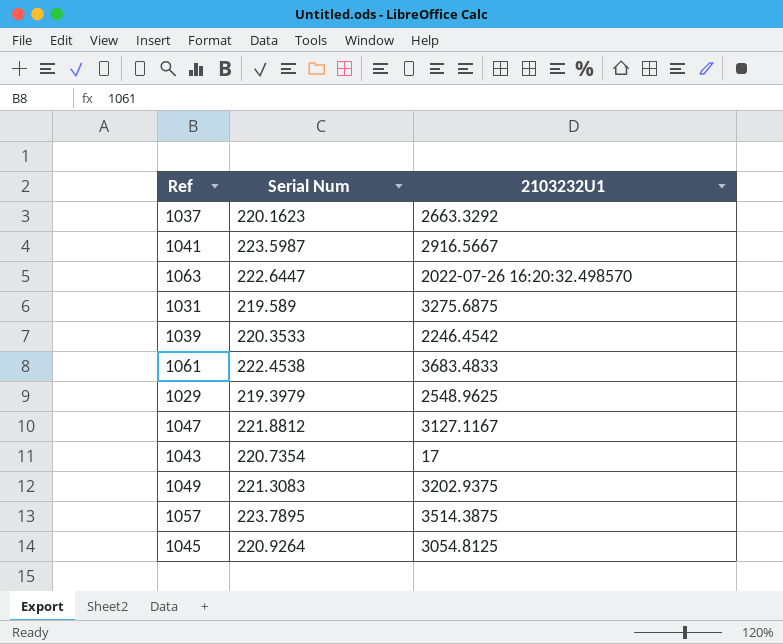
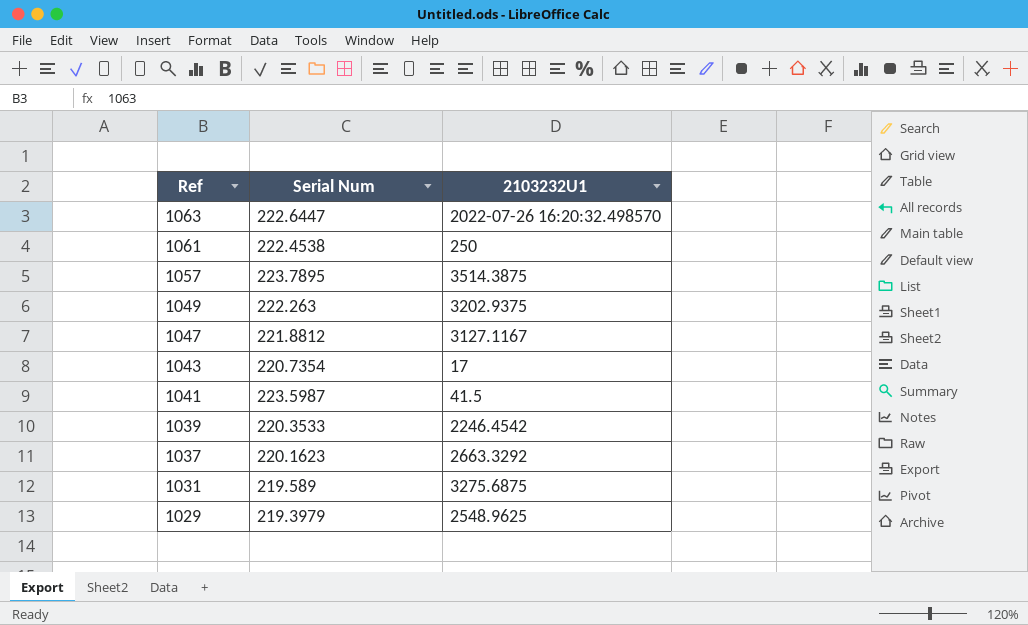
row order: none -> Ref descending
row 1045: 220.9264 | 3054.8125 -> none
1061 | 2103232U1: 3683.4833 -> 250
1049 | Serial Num: 221.3083 -> 222.263
1041 | 2103232U1: 2916.5667 -> 41.5

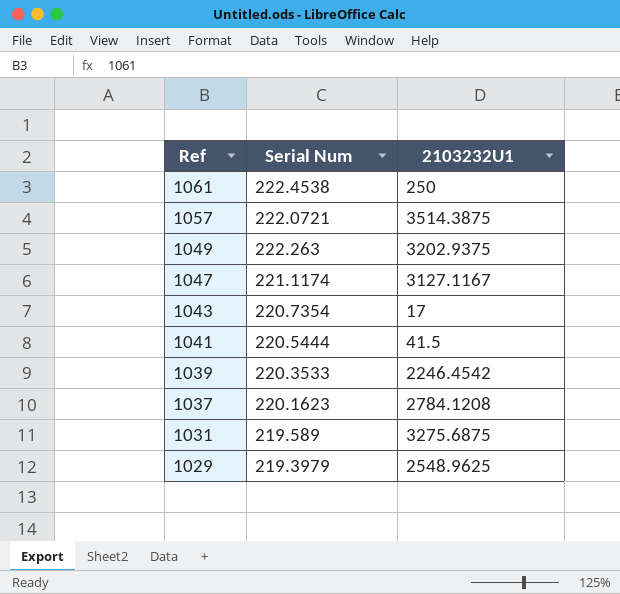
row 1063: 222.6447 | 2022-07-26 16:20:32.498570 -> none
1057 | Serial Num: 223.7895 -> 222.0721
1047 | Serial Num: 221.8812 -> 221.1174
1041 | Serial Num: 223.5987 -> 220.5444
1037 | 2103232U1: 2663.3292 -> 2784.1208

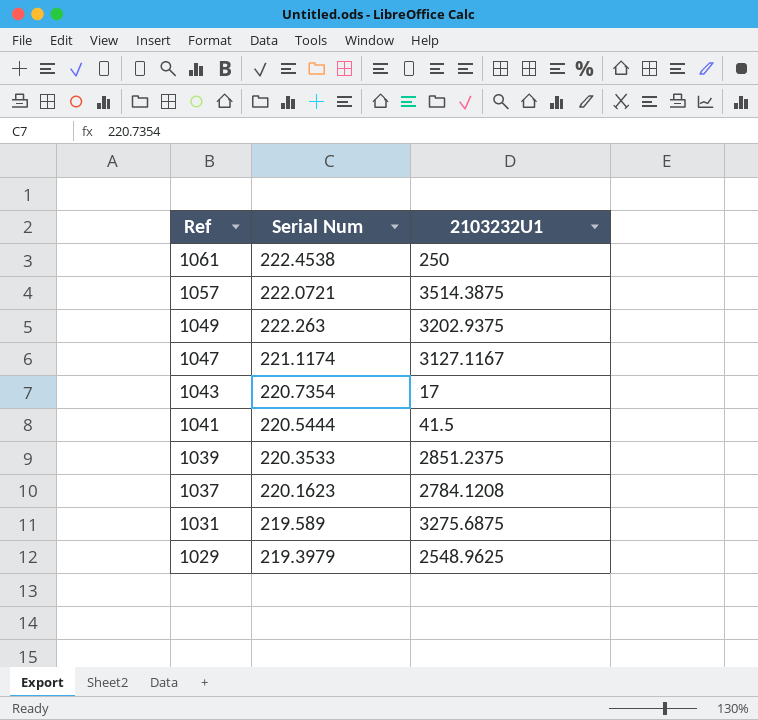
1039 | 2103232U1: 2246.4542 -> 2851.2375

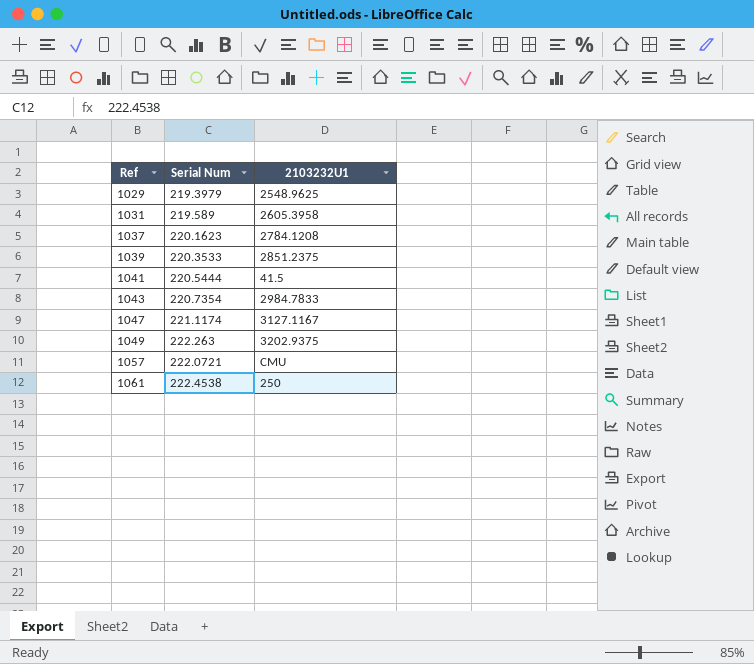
row order: Ref descending -> Ref ascending
1031 | 2103232U1: 3275.6875 -> 2605.3958
1043 | 2103232U1: 17 -> 2984.7833
1057 | 2103232U1: 3514.3875 -> CMU

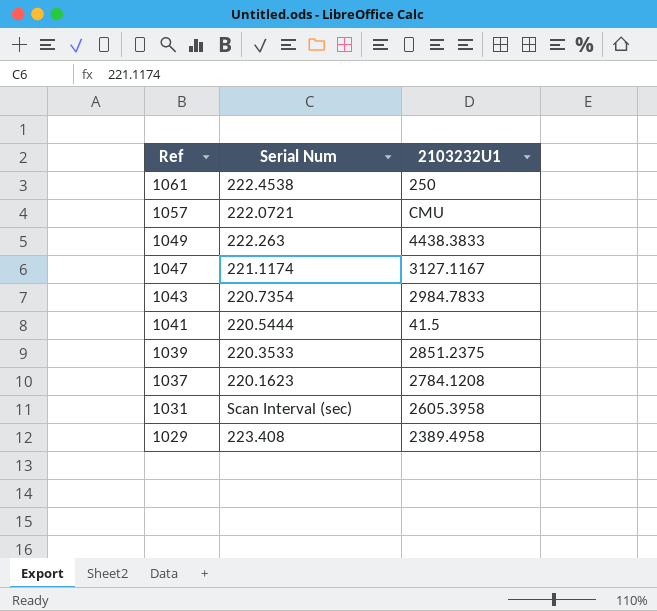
row order: Ref ascending -> Ref descending
1049 | 2103232U1: 3202.9375 -> 4438.3833
1031 | Serial Num: 219.589 -> Scan Interval (sec)
1029 | Serial Num: 219.3979 -> 223.408
1029 | 2103232U1: 2548.9625 -> 2389.4958

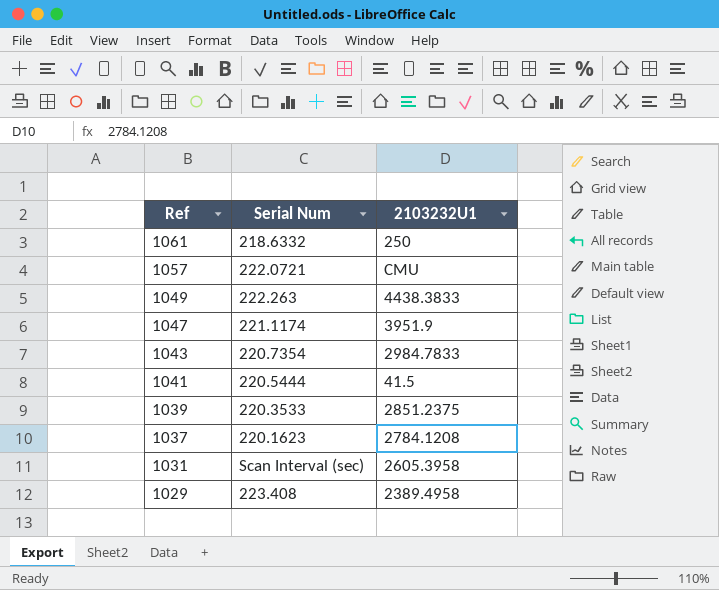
1061 | Serial Num: 222.4538 -> 218.6332
1047 | 2103232U1: 3127.1167 -> 3951.9

